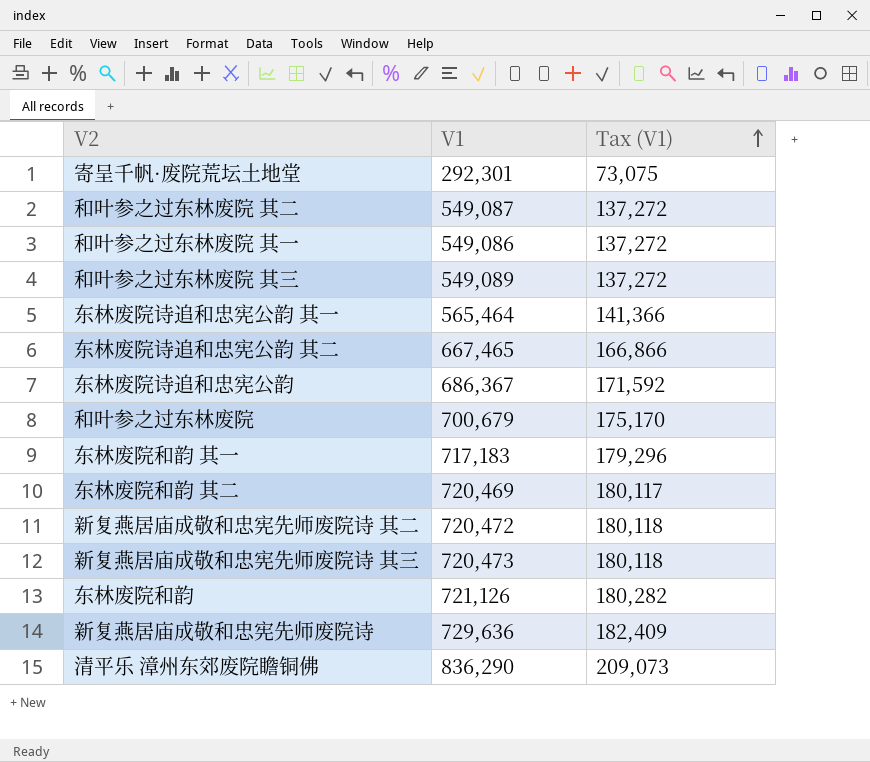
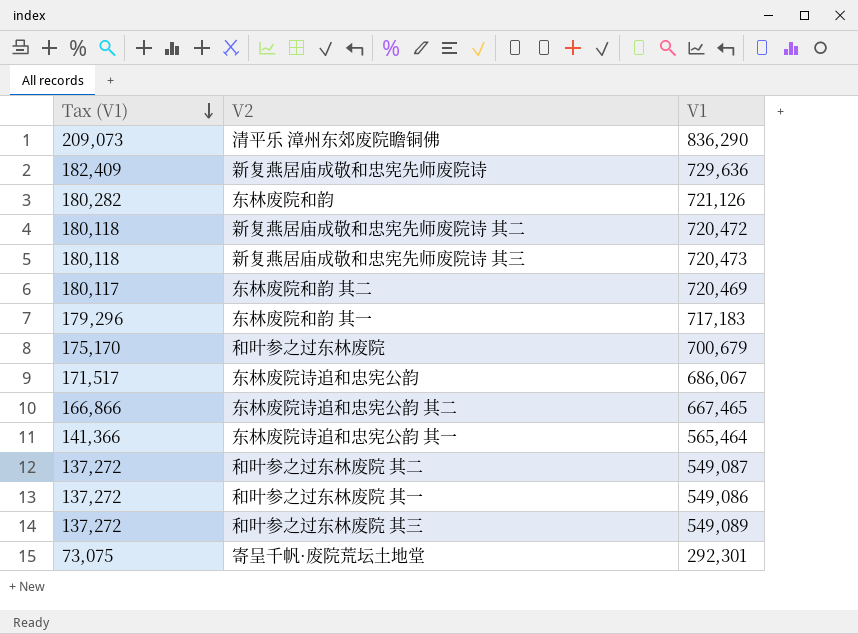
row order: Tax (V1) ascending -> Tax (V1) descending
column Tax (V1) | position: 3 -> 1
东林废院诗追和忠宪公韵 | Tax (V1): 171,592 -> 171,517
东林废院诗追和忠宪公韵 | V1: 686,367 -> 686,067

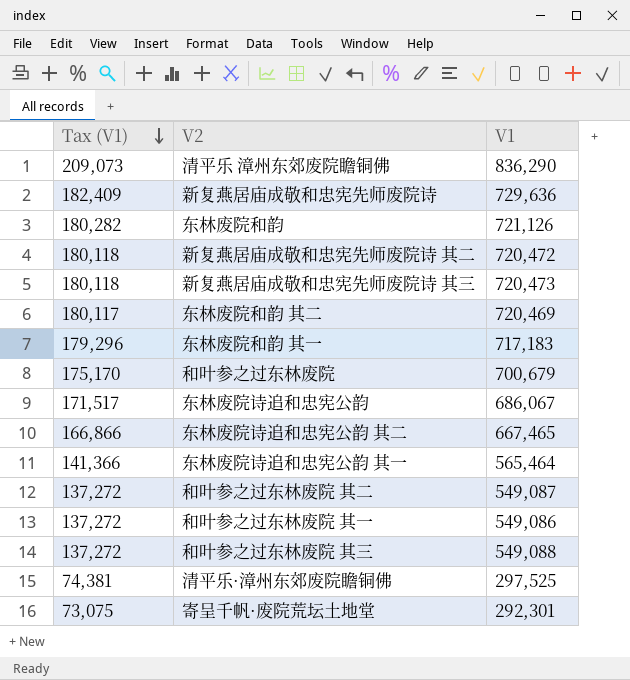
和叶参之过东林废院 其三 | V1: 549,089 -> 549,088
row 清平乐·漳州东郊废院瞻铜佛: none -> 74,381 | 297,525

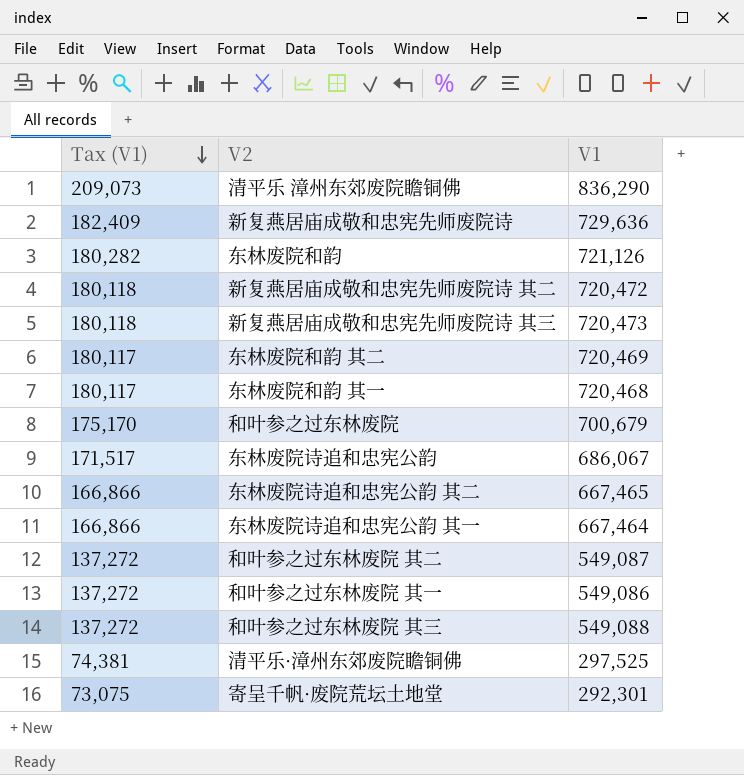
东林废院和韵 其一 | Tax (V1): 179,296 -> 180,117
东林废院和韵 其一 | V1: 717,183 -> 720,468
东林废院诗追和忠宪公韵 其一 | Tax (V1): 141,366 -> 166,866
东林废院诗追和忠宪公韵 其一 | V1: 565,464 -> 667,464

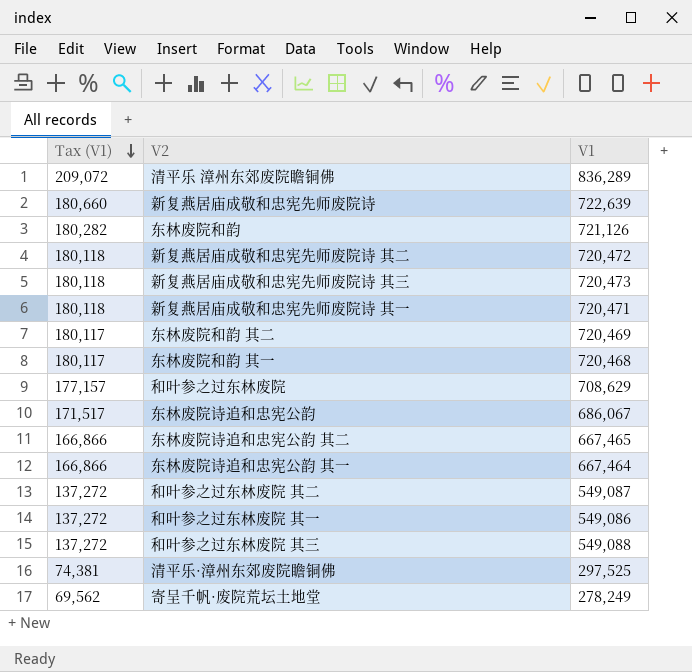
清平乐 漳州东郊废院瞻铜佛 | Tax (V1): 209,073 -> 209,072
清平乐 漳州东郊废院瞻铜佛 | V1: 836,290 -> 836,289
新复燕居庙成敬和忠宪先师废院诗 | Tax (V1): 182,409 -> 180,660
新复燕居庙成敬和忠宪先师废院诗 | V1: 729,636 -> 722,639
row 新复燕居庙成敬和忠宪先师废院诗 其一: none -> 180,118 | 720,471
和叶参之过东林废院 | Tax (V1): 175,170 -> 177,157
和叶参之过东林废院 | V1: 700,679 -> 708,629
寄呈千帆·废院荒坛土地堂 | Tax (V1): 73,075 -> 69,562
寄呈千帆·废院荒坛土地堂 | V1: 292,301 -> 278,249

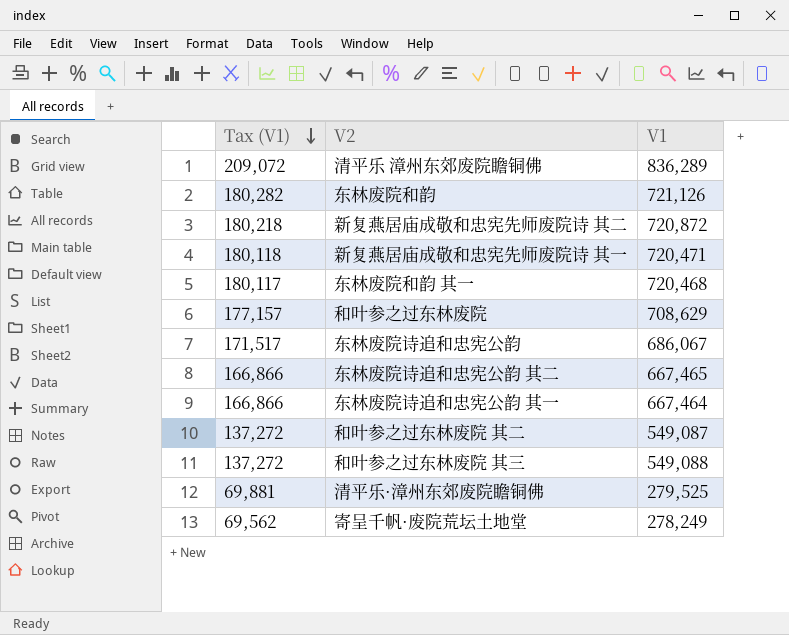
row 新复燕居庙成敬和忠宪先师废院诗: 180,660 | 722,639 -> none
row 新复燕居庙成敬和忠宪先师废院诗 其三: 180,118 | 720,473 -> none
row 东林废院和韵 其二: 180,117 | 720,469 -> none
row 和叶参之过东林废院 其一: 137,272 | 549,086 -> none
新复燕居庙成敬和忠宪先师废院诗 其二 | Tax (V1): 180,118 -> 180,218
新复燕居庙成敬和忠宪先师废院诗 其二 | V1: 720,472 -> 720,872
清平乐·漳州东郊废院瞻铜佛 | Tax (V1): 74,381 -> 69,881
清平乐·漳州东郊废院瞻铜佛 | V1: 297,525 -> 279,525

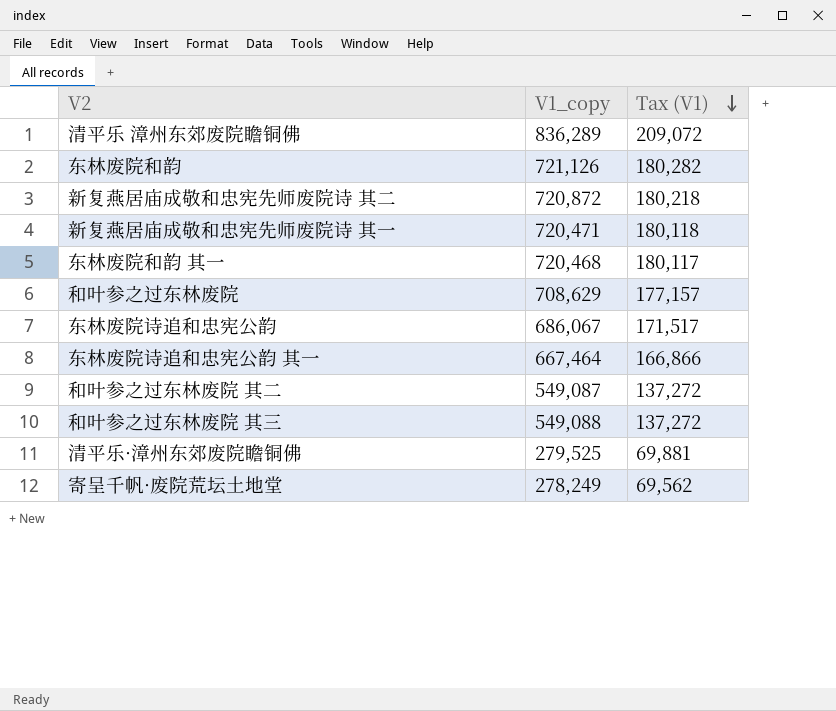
column name: V1 -> V1_copy
column Tax (V1) | position: 1 -> 3
row 东林废院诗追和忠宪公韵 其二: 166,866 | 667,465 -> none

